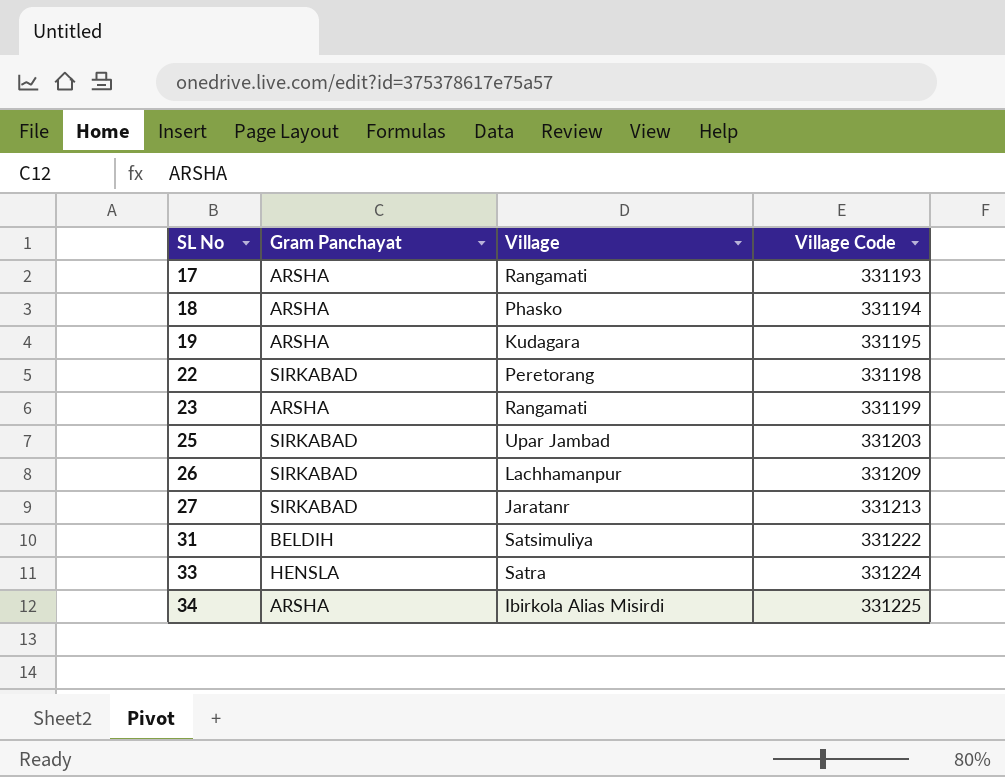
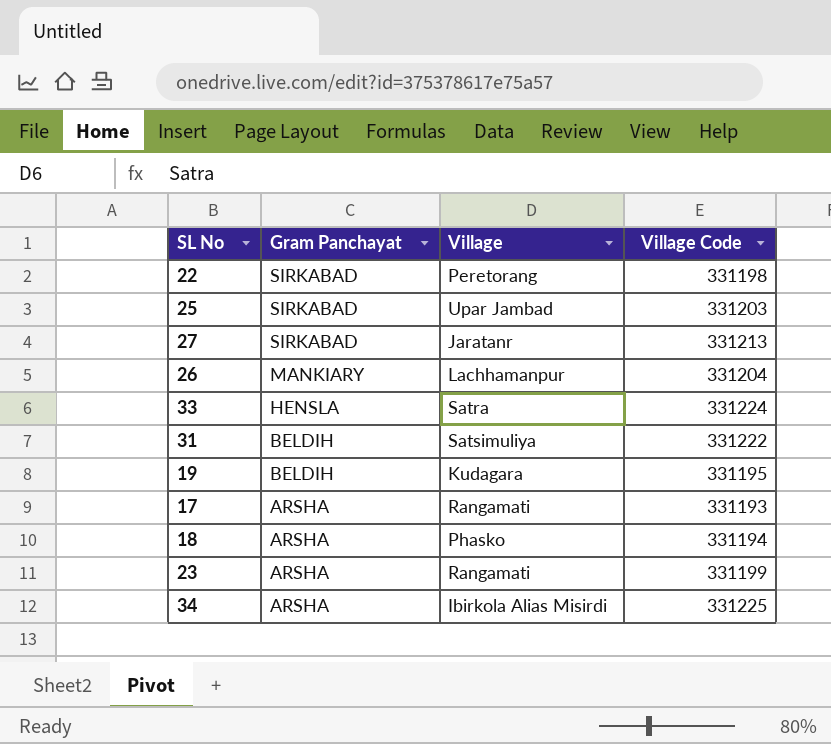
row order: SL No ascending -> Gram Panchayat descending
26 | Gram Panchayat: SIRKABAD -> MANKIARY
26 | Village Code: 331209 -> 331204
19 | Gram Panchayat: ARSHA -> BELDIH

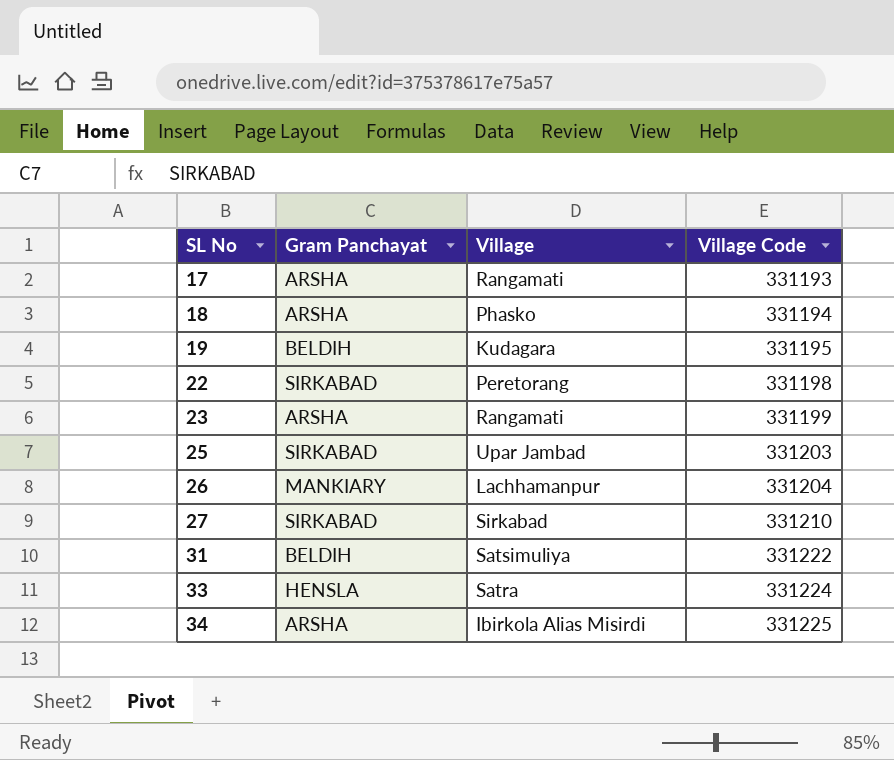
row order: Gram Panchayat descending -> SL No ascending
27 | Village: Jaratanr -> Sirkabad
27 | Village Code: 331213 -> 331210

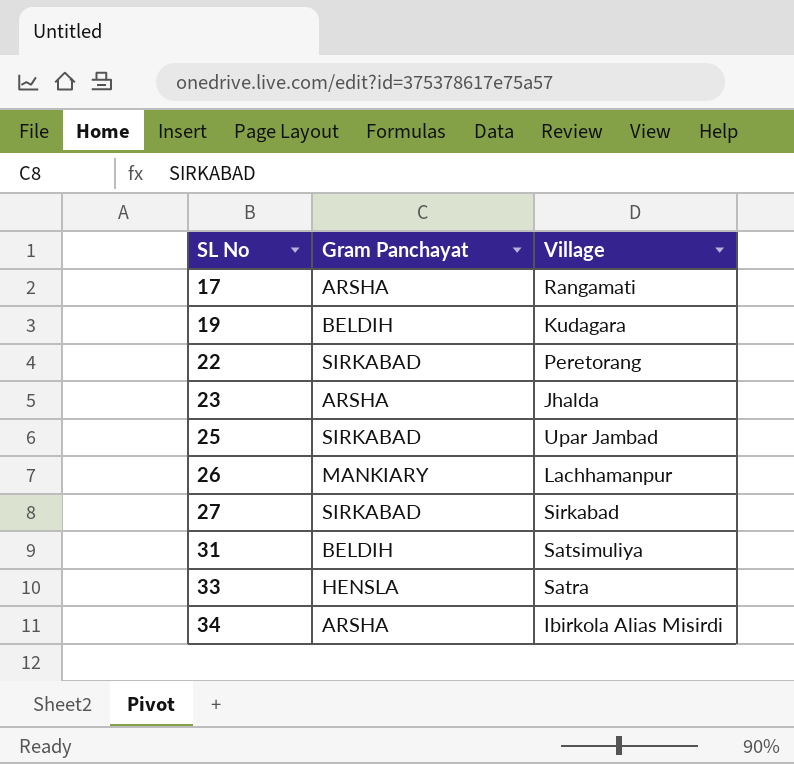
column Village Code | position: 4 -> none
row 18: ARSHA | Phasko | 331194 -> none
23 | Village: Rangamati -> Jhalda

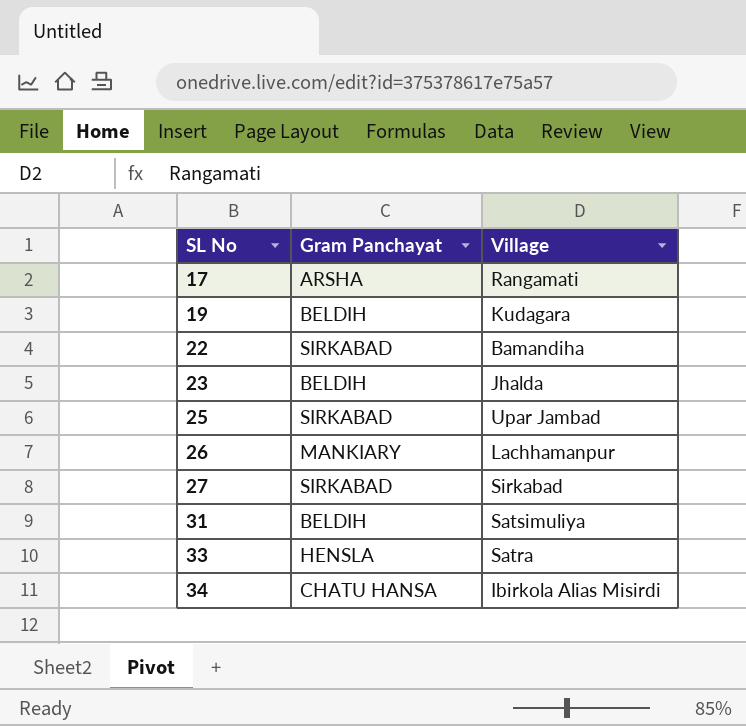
22 | Village: Peretorang -> Bamandiha
23 | Gram Panchayat: ARSHA -> BELDIH
34 | Gram Panchayat: ARSHA -> CHATU HANSA

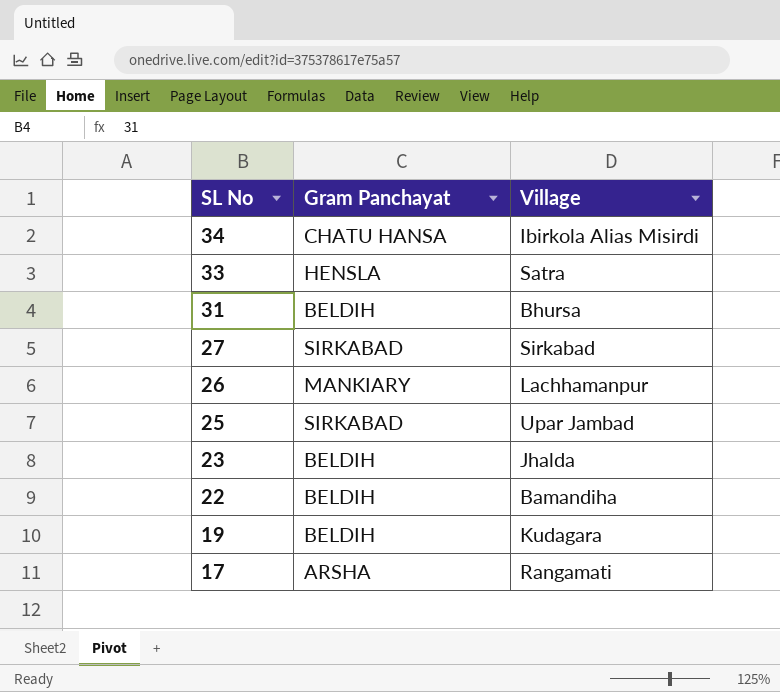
row order: SL No ascending -> SL No descending
31 | Village: Satsimuliya -> Bhursa
22 | Gram Panchayat: SIRKABAD -> BELDIH

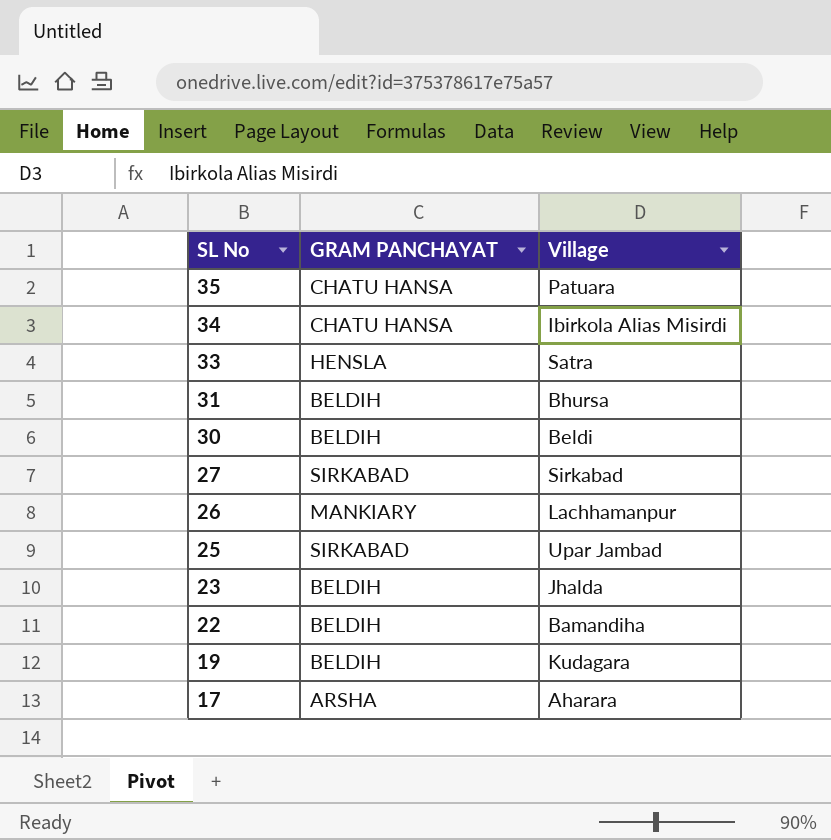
column name: Gram Panchayat -> GRAM PANCHAYAT
row 35: none -> CHATU HANSA | Patuara
row 30: none -> BELDIH | Beldi
17 | Village: Rangamati -> Aharara

